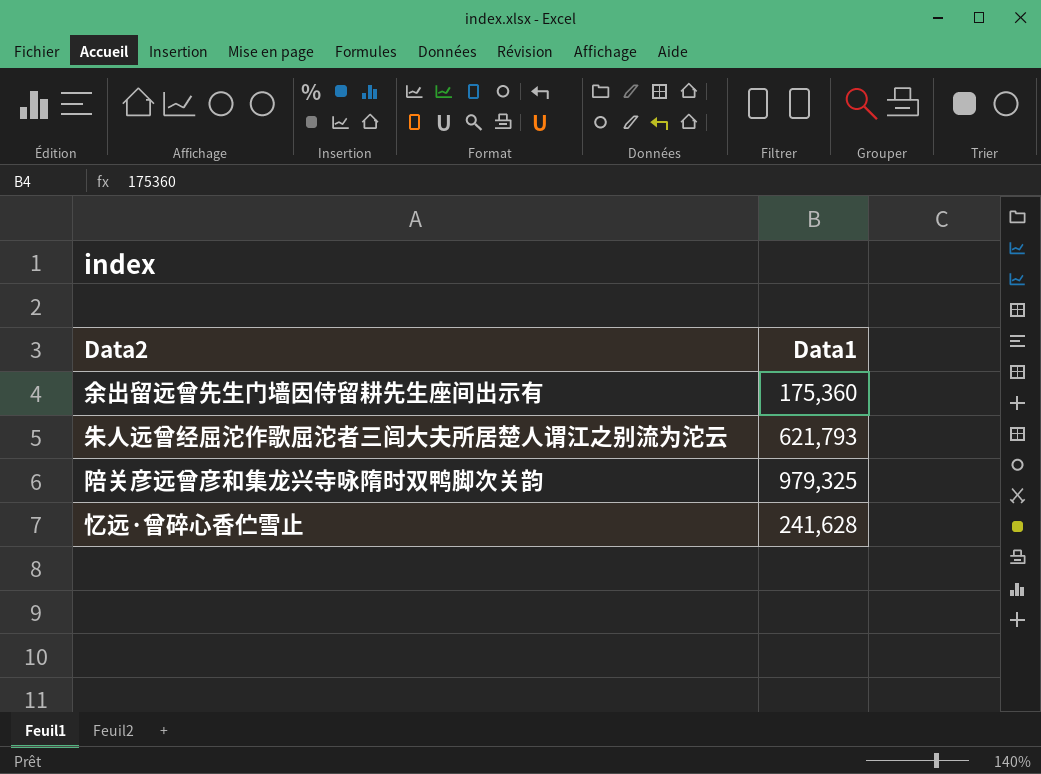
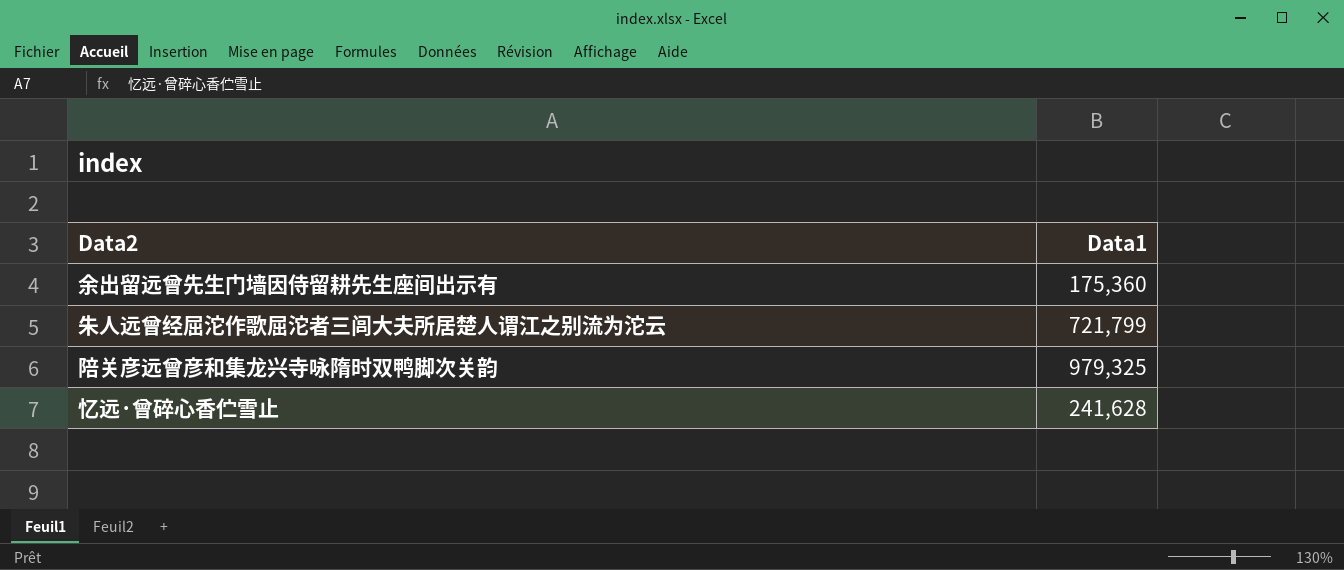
朱人远曾经屈沱作歌屈沱者三闾大夫所居楚人谓江之别流为沱云 | Data1: 621,793 -> 721,799

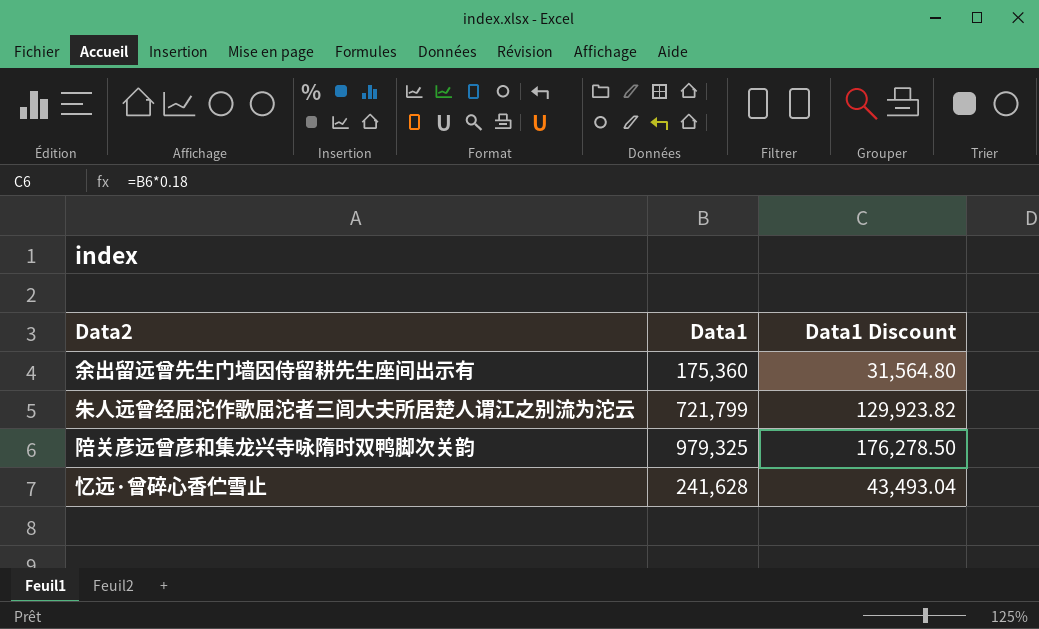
column Data1 Discount | formula: none -> [Data1] * 0.18

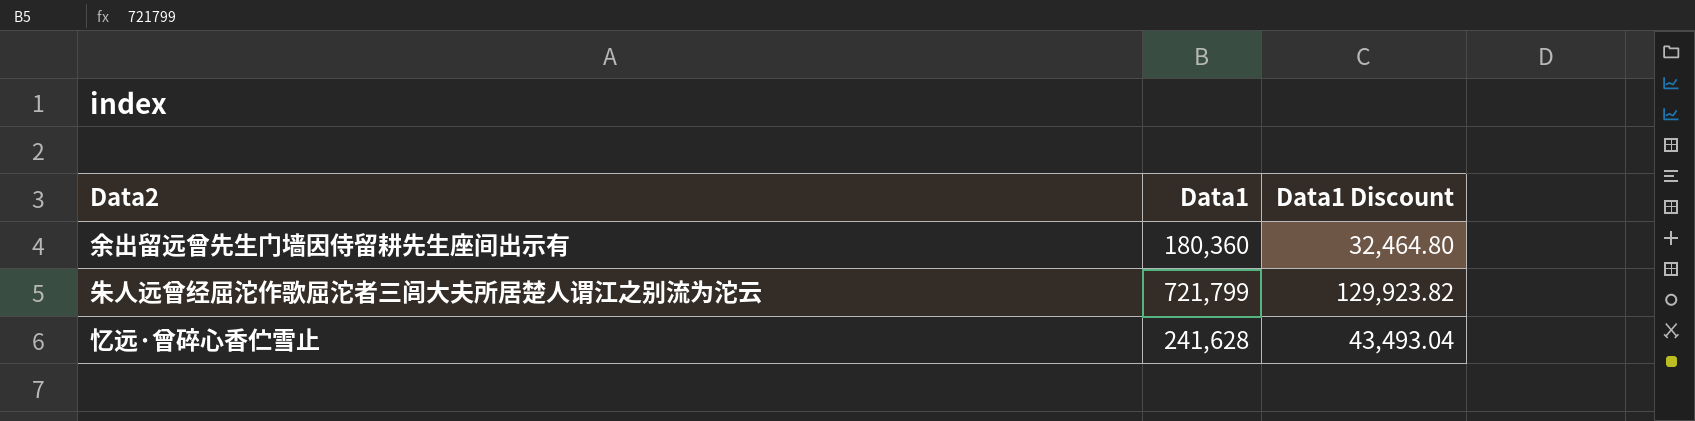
row 陪关彦远曾彦和集龙兴寺咏隋时双鸭脚次关韵: 979,325 | 176,278.50 -> none
余出留远曾先生门墙因侍留耕先生座间出示有 | Data1: 175,360 -> 180,360
余出留远曾先生门墙因侍留耕先生座间出示有 | Data1 Discount: 31,564.80 -> 32,464.80

